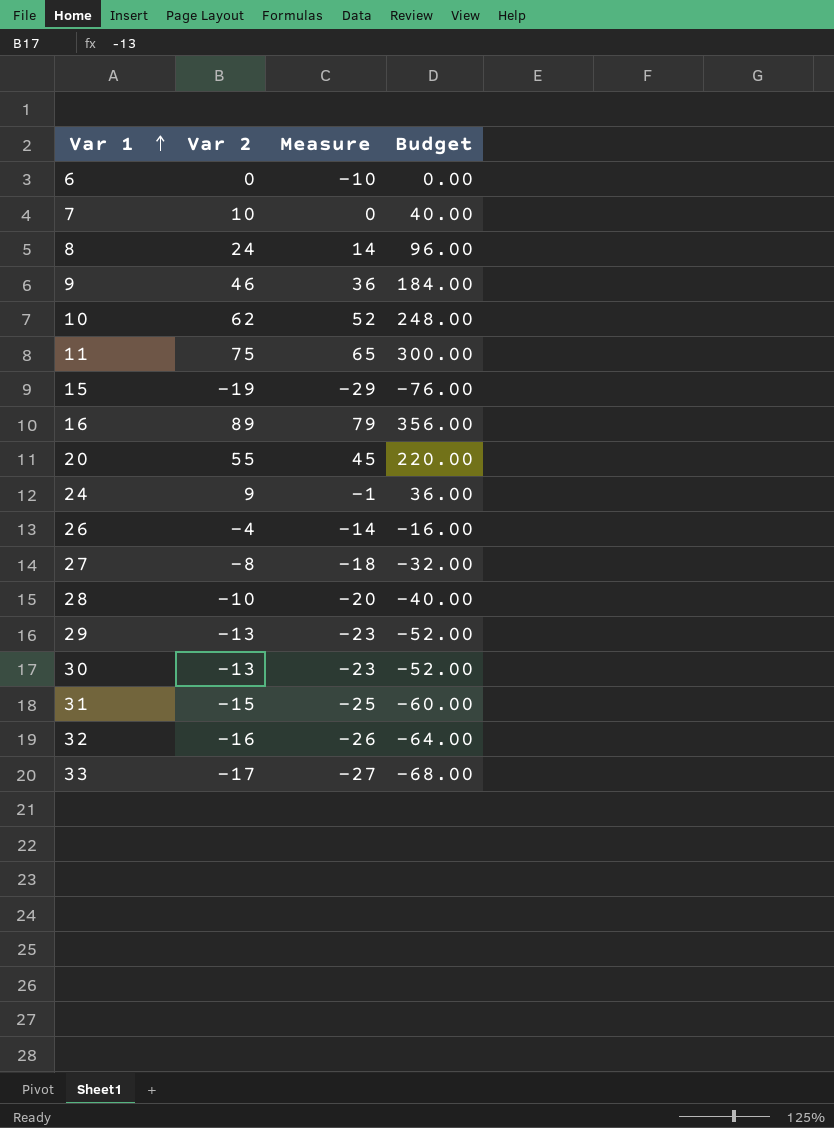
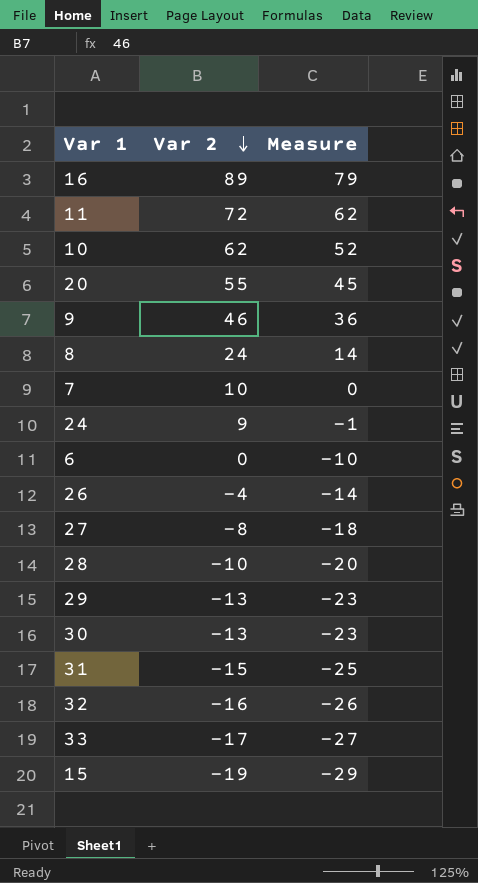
row order: Var 1 ascending -> Var 2 descending
column Budget | formula: [Var 2] * 4 -> none
11 | Var 2: 75 -> 72
11 | Measure: 65 -> 62

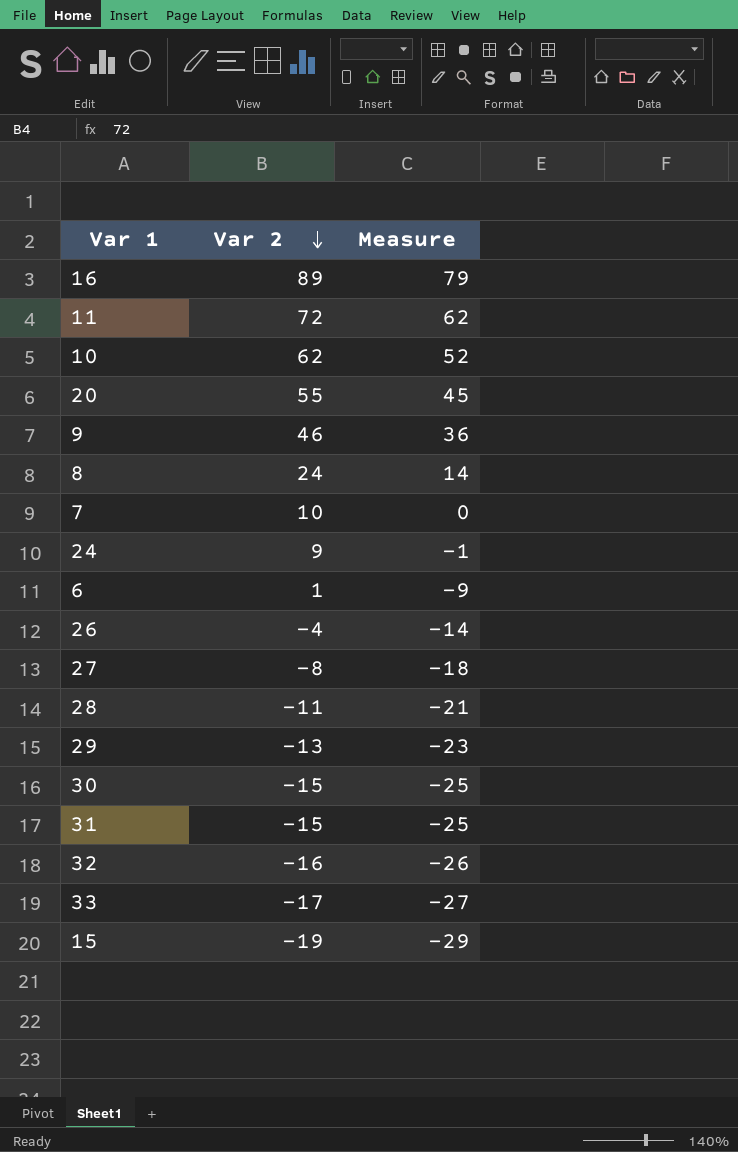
6 | Var 2: 0 -> 1
6 | Measure: -10 -> -9
28 | Var 2: -10 -> -11
28 | Measure: -20 -> -21
30 | Var 2: -13 -> -15
30 | Measure: -23 -> -25

